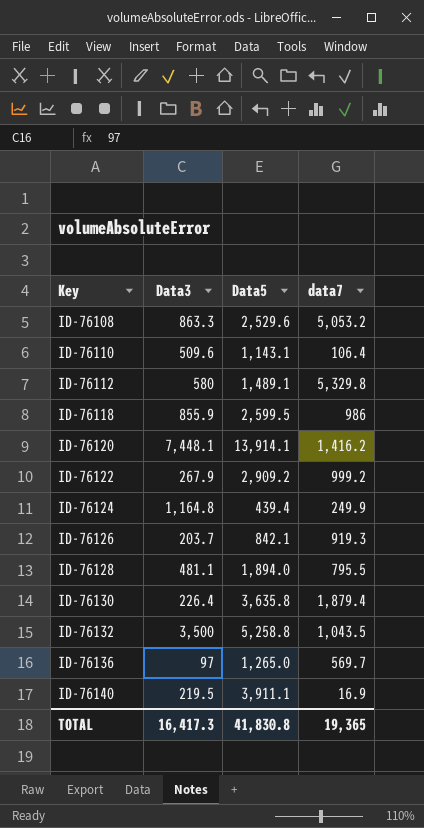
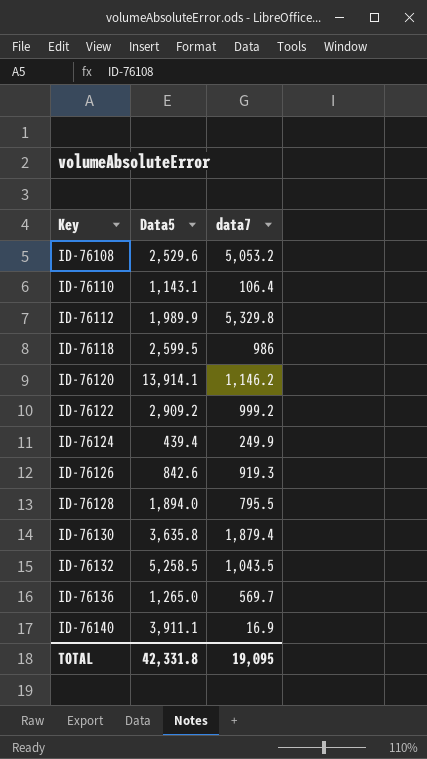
column Data3 | position: 2 -> none
ID-76112 | Data5: 1,489.1 -> 1,989.9
ID-76120 | data7: 1,416.2 -> 1,146.2
ID-76126 | Data5: 842.1 -> 842.6
ID-76132 | Data5: 5,258.8 -> 5,258.5
TOTAL | Data5: 41,830.8 -> 42,331.8
TOTAL | data7: 19,365 -> 19,095

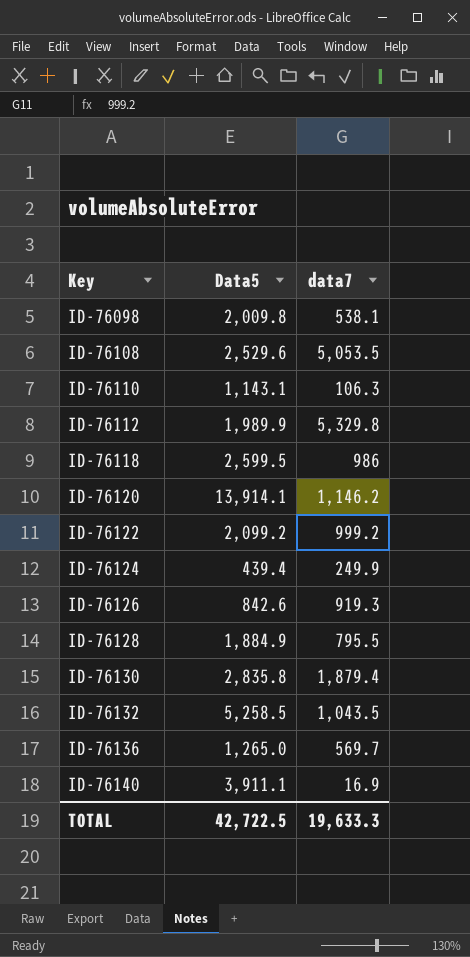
row ID-76098: none -> 2,009.8 | 538.1
ID-76108 | data7: 5,053.2 -> 5,053.5
ID-76110 | data7: 106.4 -> 106.3
ID-76122 | Data5: 2,909.2 -> 2,099.2
ID-76128 | Data5: 1,894.0 -> 1,884.9
ID-76130 | Data5: 3,635.8 -> 2,835.8
TOTAL | Data5: 42,331.8 -> 42,722.5
TOTAL | data7: 19,095 -> 19,633.3

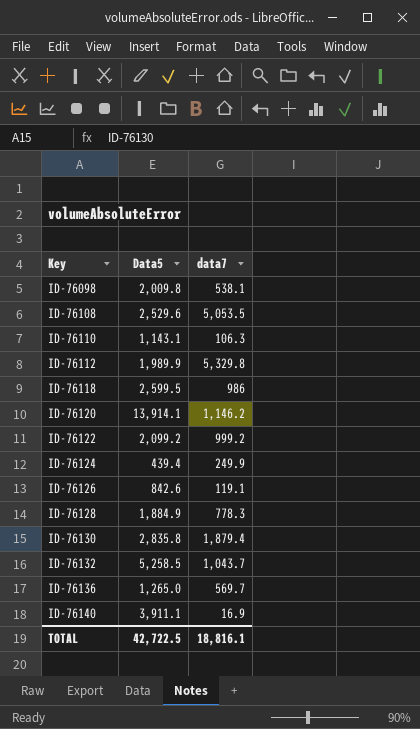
ID-76126 | data7: 919.3 -> 119.1
ID-76128 | data7: 795.5 -> 778.3
ID-76132 | data7: 1,043.5 -> 1,043.7
TOTAL | data7: 19,633.3 -> 18,816.1

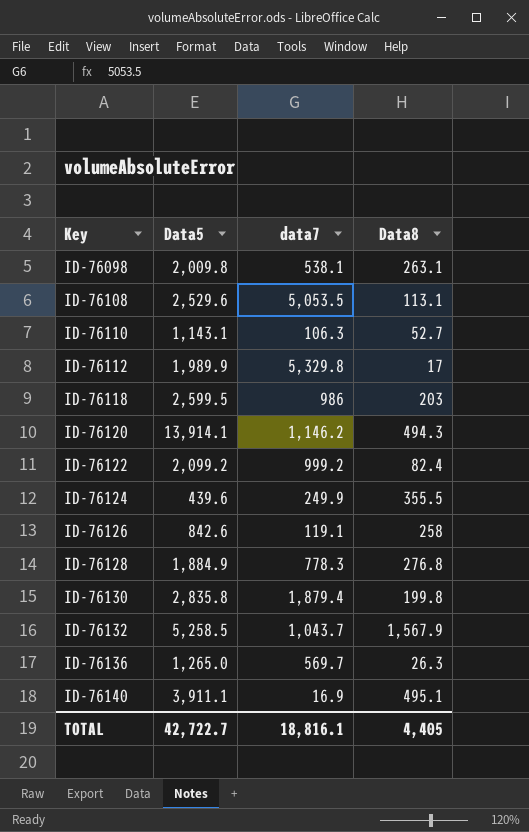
column Data8 | position: none -> 4
ID-76124 | Data5: 439.4 -> 439.6
TOTAL | Data5: 42,722.5 -> 42,722.7

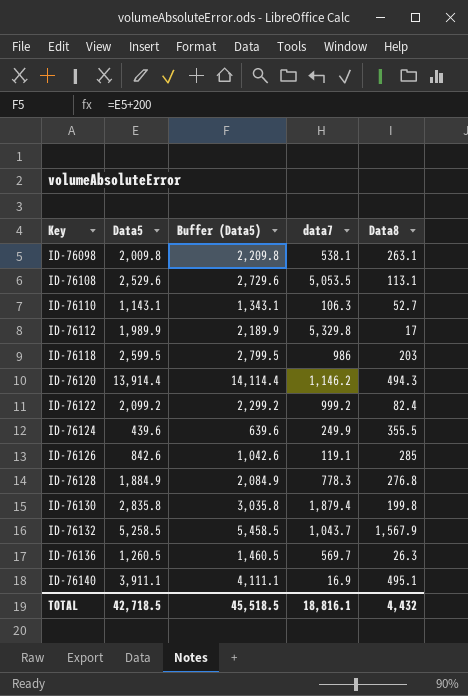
column Buffer (Data5) | formula: none -> [Data5] + 200
ID-76120 | Data5: 13,914.1 -> 13,914.4
ID-76126 | Data8: 258 -> 285
ID-76136 | Data5: 1,265.0 -> 1,260.5
TOTAL | Data5: 42,722.7 -> 42,718.5
TOTAL | Data8: 4,405 -> 4,432

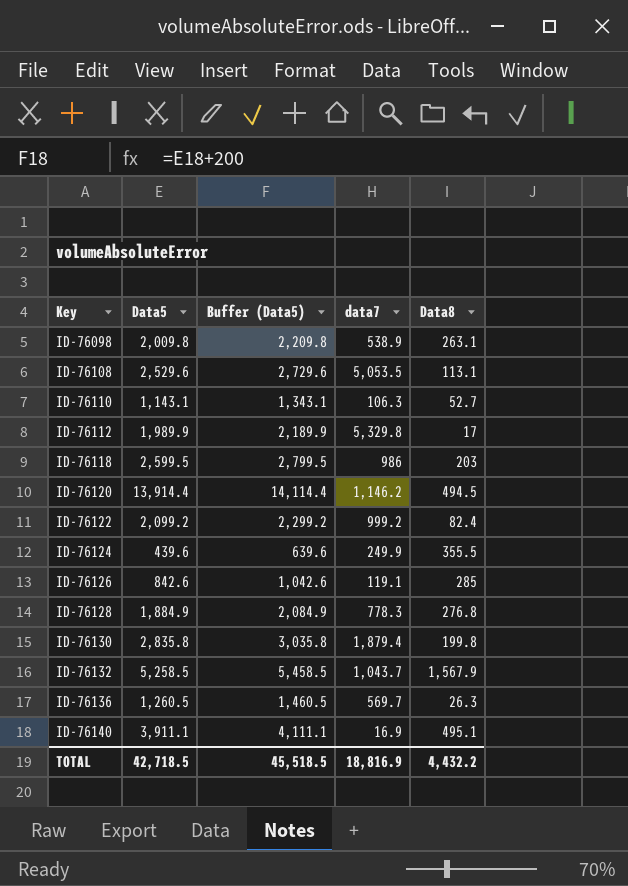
ID-76098 | data7: 538.1 -> 538.9
ID-76120 | Data8: 494.3 -> 494.5
TOTAL | data7: 18,816.1 -> 18,816.9
TOTAL | Data8: 4,432 -> 4,432.2

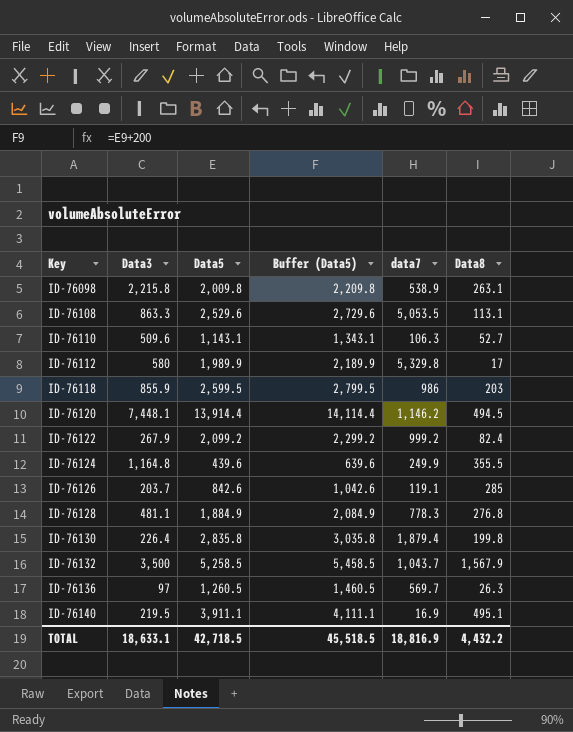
column Data3 | position: none -> 2

